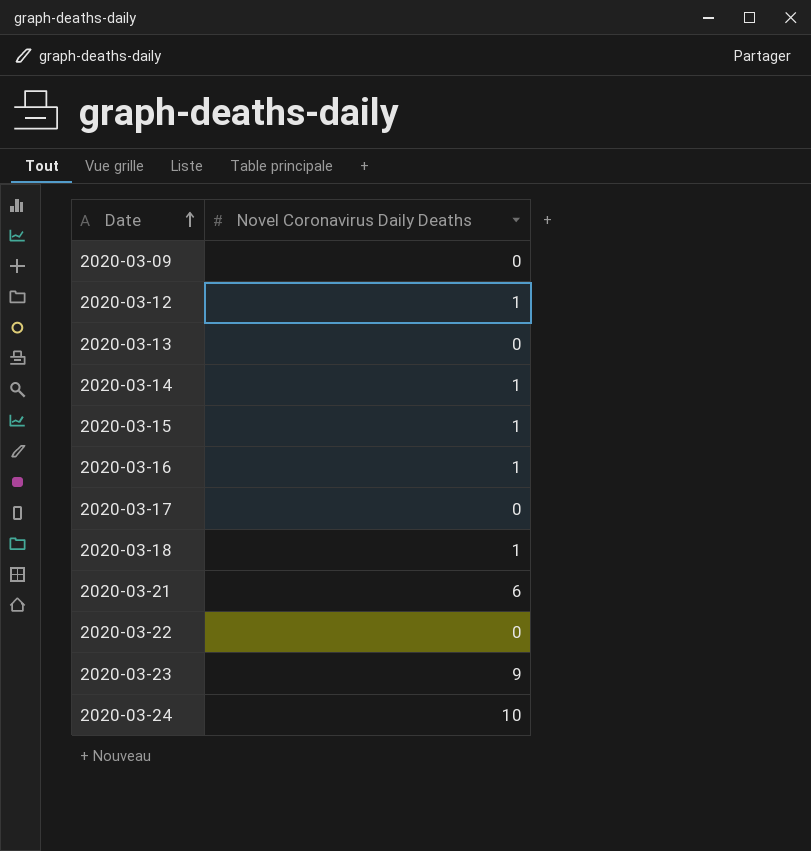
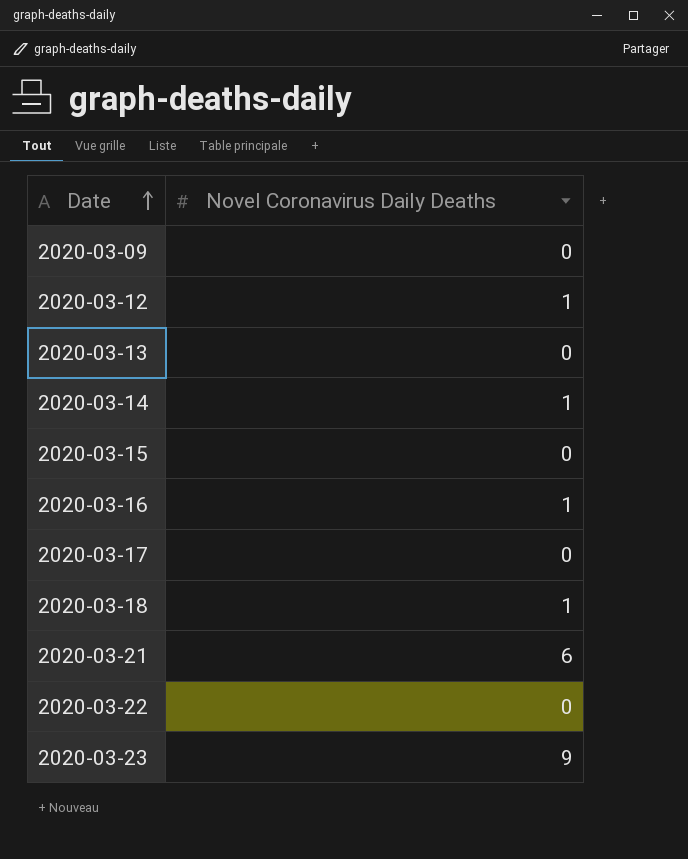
row 2020-03-24: 10 -> none
2020-03-15 | Novel Coronavirus Daily Deaths: 1 -> 0

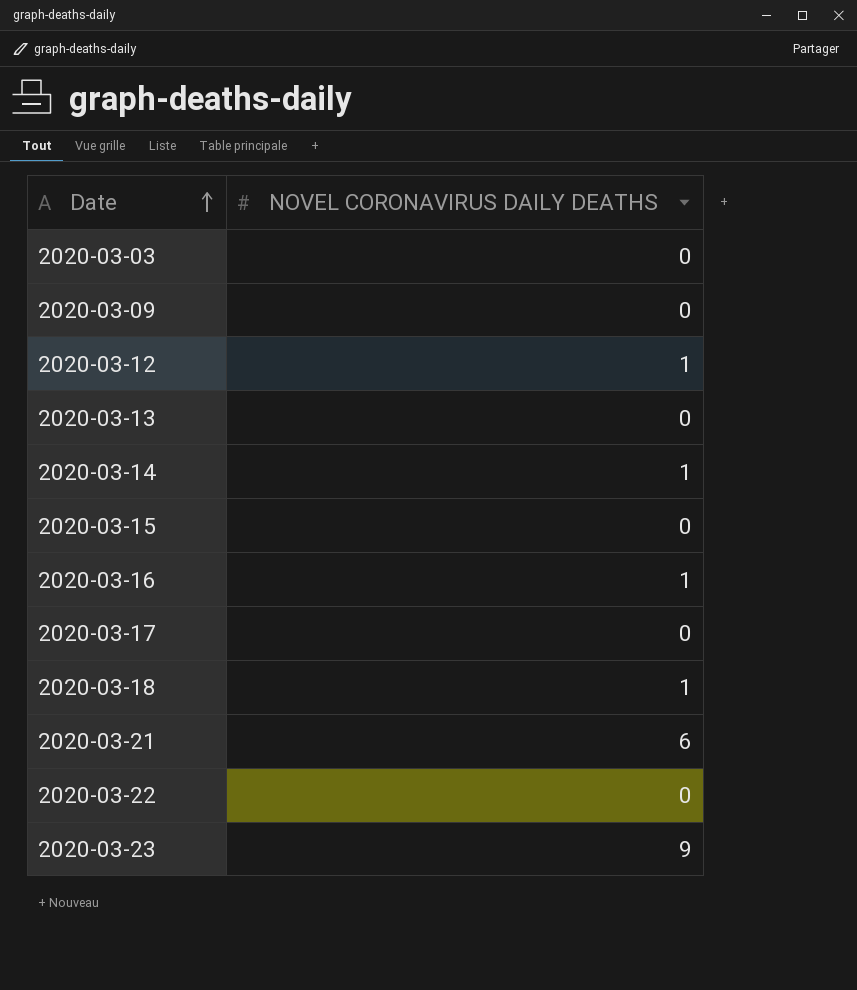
column name: Novel Coronavirus Daily Deaths -> NOVEL CORONAVIRUS DAILY DEATHS
row 2020-03-03: none -> 0

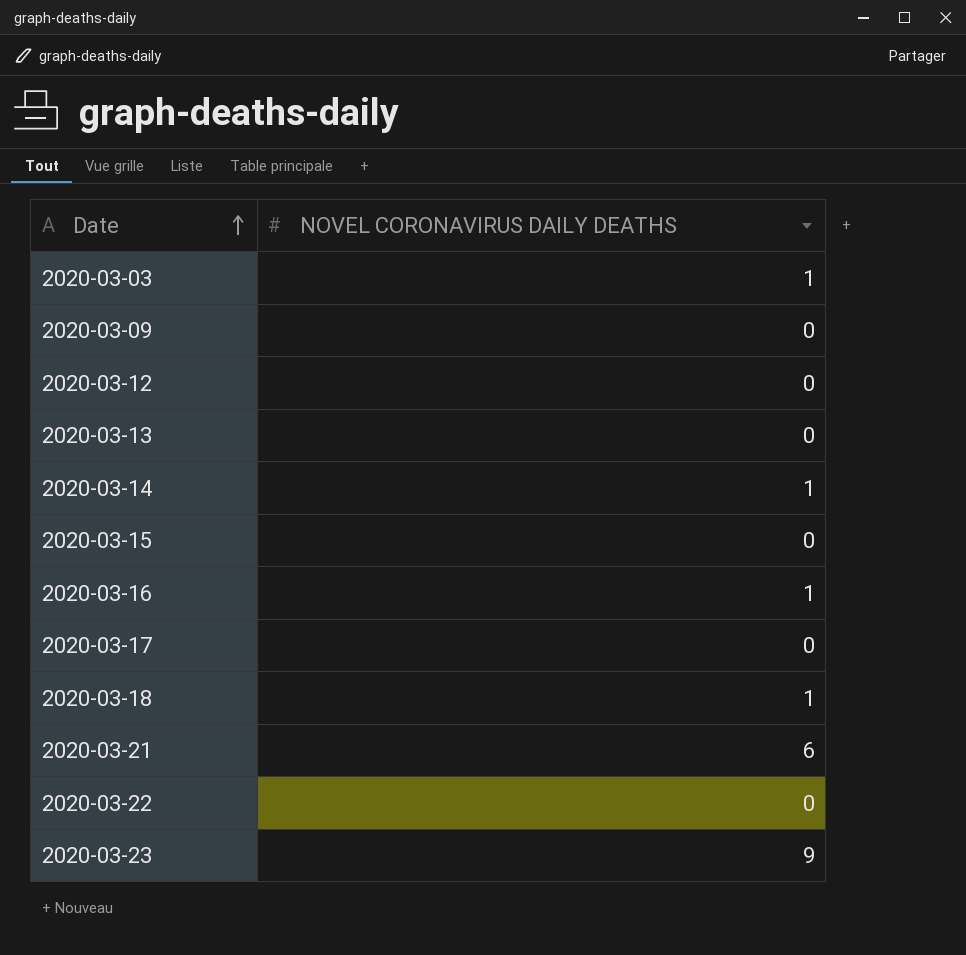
2020-03-03 | NOVEL CORONAVIRUS DAILY DEATHS: 0 -> 1
2020-03-12 | NOVEL CORONAVIRUS DAILY DEATHS: 1 -> 0

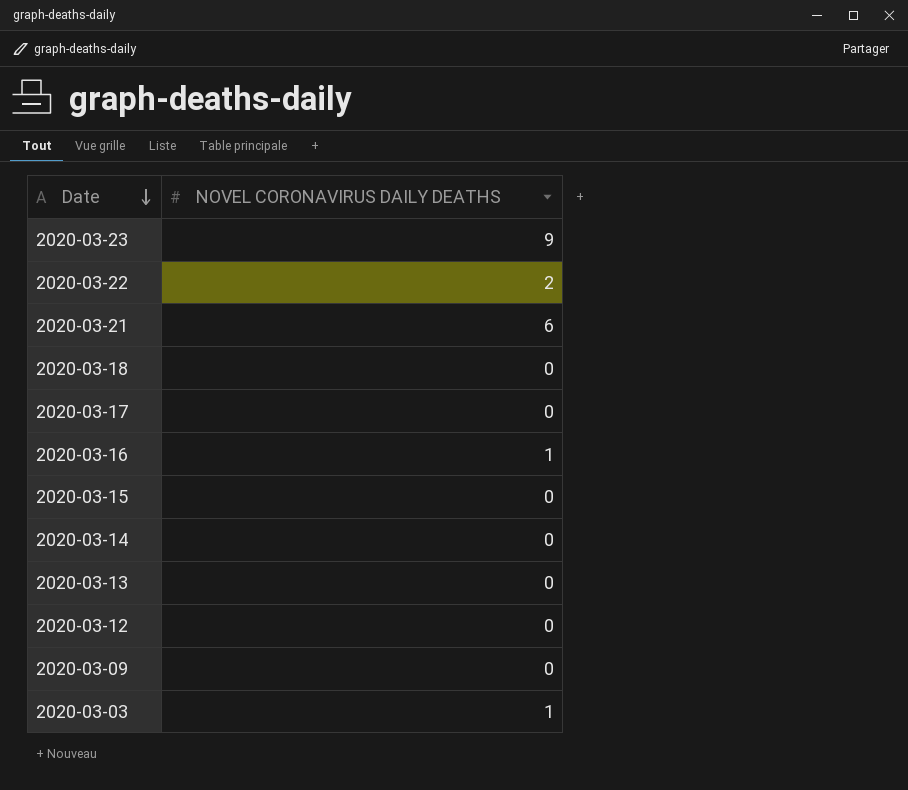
row order: Date ascending -> Date descending
2020-03-22 | NOVEL CORONAVIRUS DAILY DEATHS: 0 -> 2
2020-03-18 | NOVEL CORONAVIRUS DAILY DEATHS: 1 -> 0
2020-03-14 | NOVEL CORONAVIRUS DAILY DEATHS: 1 -> 0

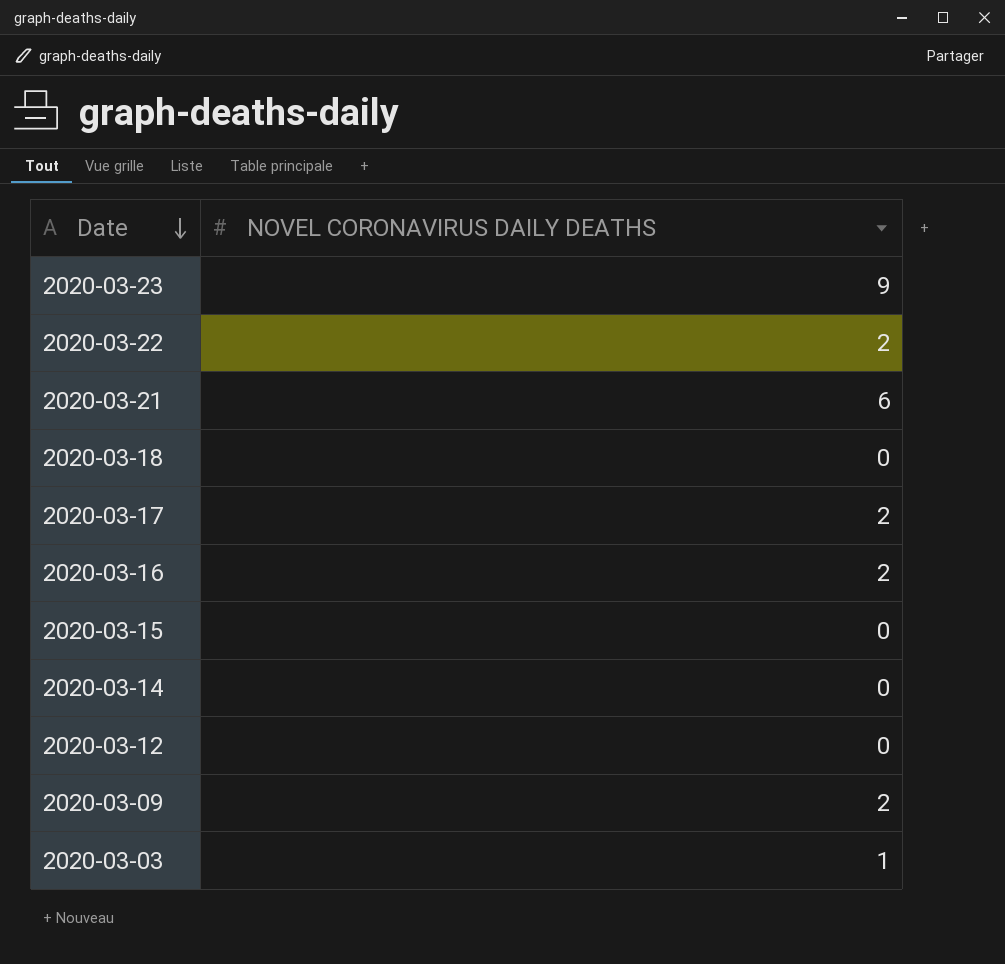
row 2020-03-13: 0 -> none
2020-03-17 | NOVEL CORONAVIRUS DAILY DEATHS: 0 -> 2
2020-03-16 | NOVEL CORONAVIRUS DAILY DEATHS: 1 -> 2
2020-03-09 | NOVEL CORONAVIRUS DAILY DEATHS: 0 -> 2

